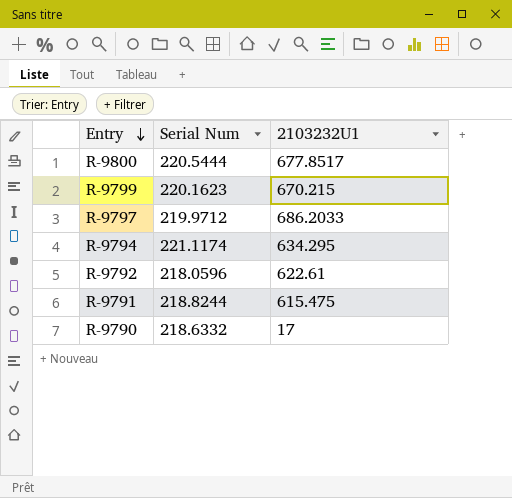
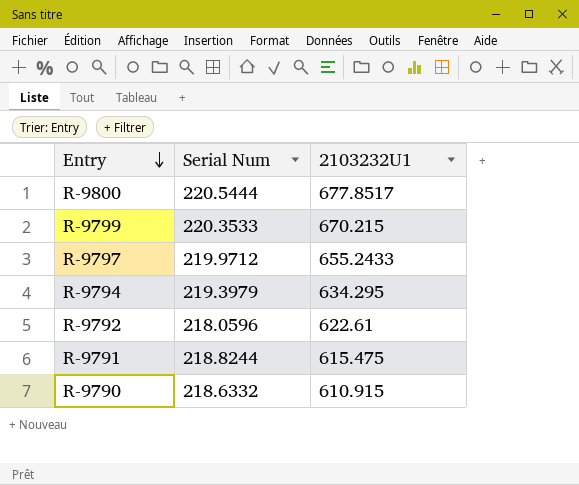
R-9799 | Serial Num: 220.1623 -> 220.3533
R-9797 | 2103232U1: 686.2033 -> 655.2433
R-9794 | Serial Num: 221.1174 -> 219.3979
R-9790 | 2103232U1: 17 -> 610.915

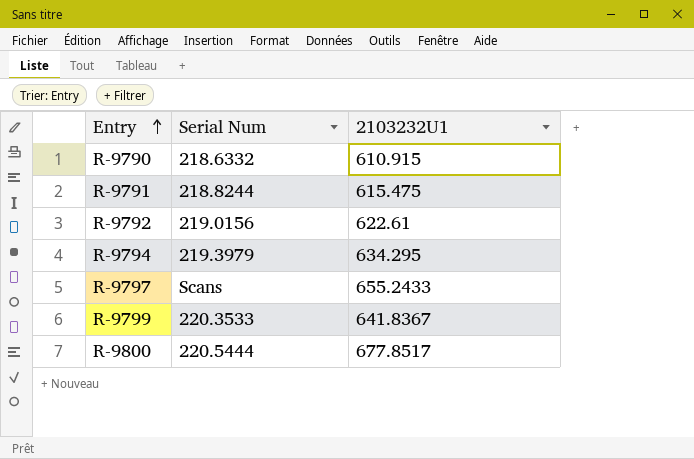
row order: Entry descending -> Entry ascending
R-9792 | Serial Num: 218.0596 -> 219.0156
R-9797 | Serial Num: 219.9712 -> Scans
R-9799 | 2103232U1: 670.215 -> 641.8367

